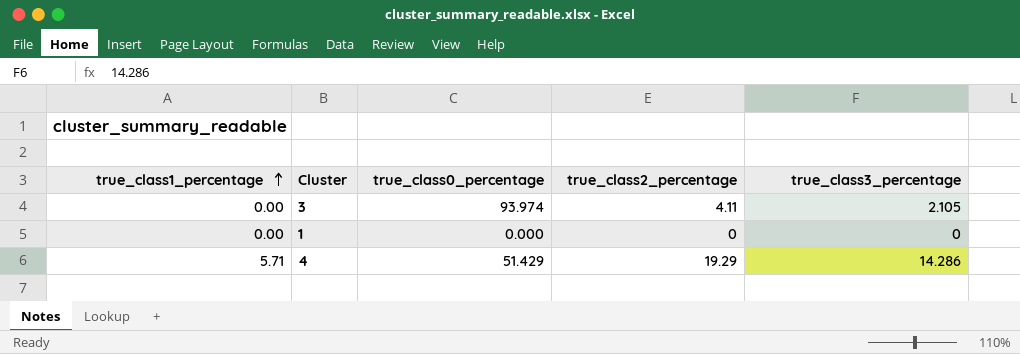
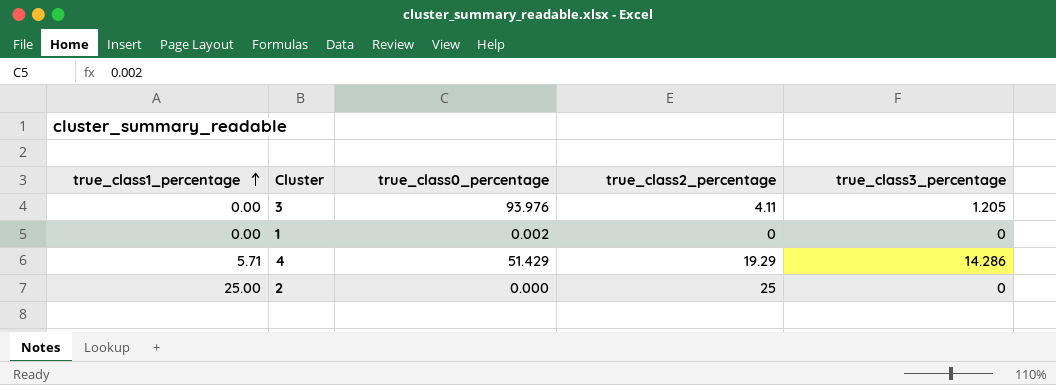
3 | true_class0_percentage: 93.974 -> 93.976
3 | true_class3_percentage: 2.105 -> 1.205
1 | true_class0_percentage: 0.000 -> 0.002
row 2: none -> 25.00 | 0.000 | 25 | 0

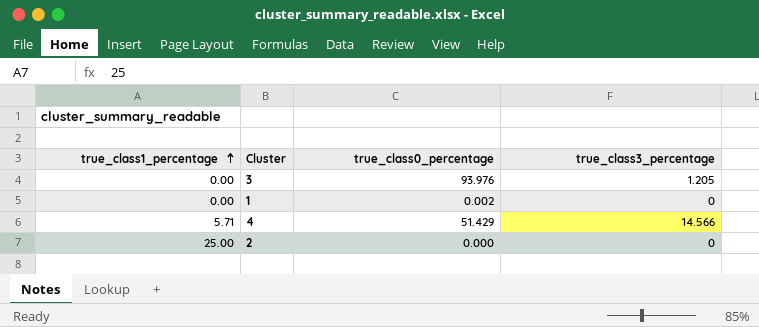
column true_class2_percentage | position: 4 -> none
4 | true_class3_percentage: 14.286 -> 14.566

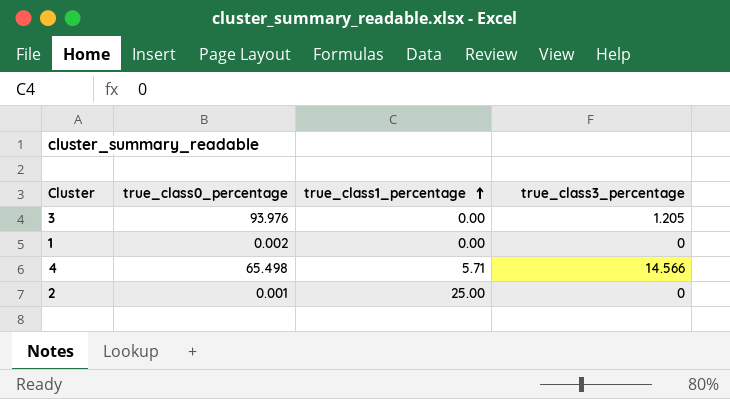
column true_class1_percentage | position: 1 -> 3
4 | true_class0_percentage: 51.429 -> 65.498
2 | true_class0_percentage: 0.000 -> 0.001

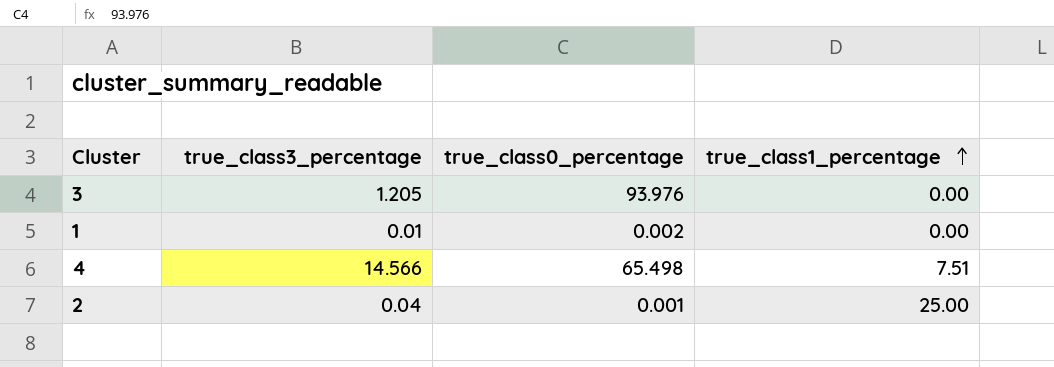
column true_class3_percentage | position: 4 -> 2
1 | true_class3_percentage: 0 -> 0.01
4 | true_class1_percentage: 5.71 -> 7.51
2 | true_class3_percentage: 0 -> 0.04

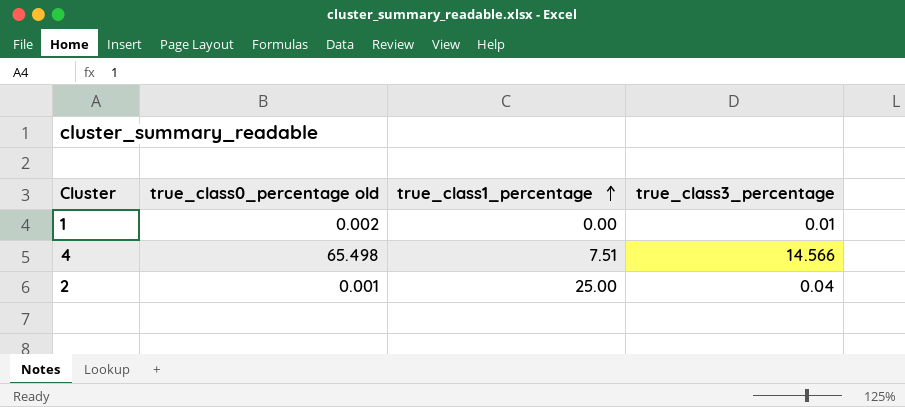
column name: true_class0_percentage -> true_class0_percentage old
column true_class3_percentage | position: 2 -> 4
row 3: 1.205 | 93.976 | 0.00 -> none

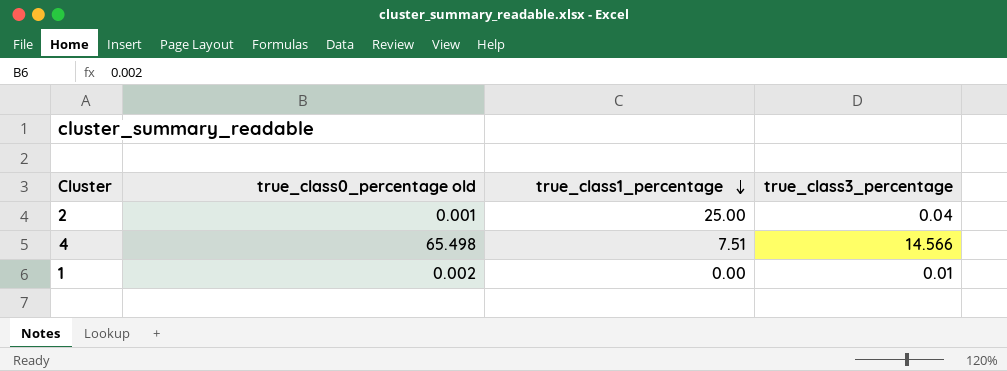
row order: true_class1_percentage ascending -> true_class1_percentage descending

